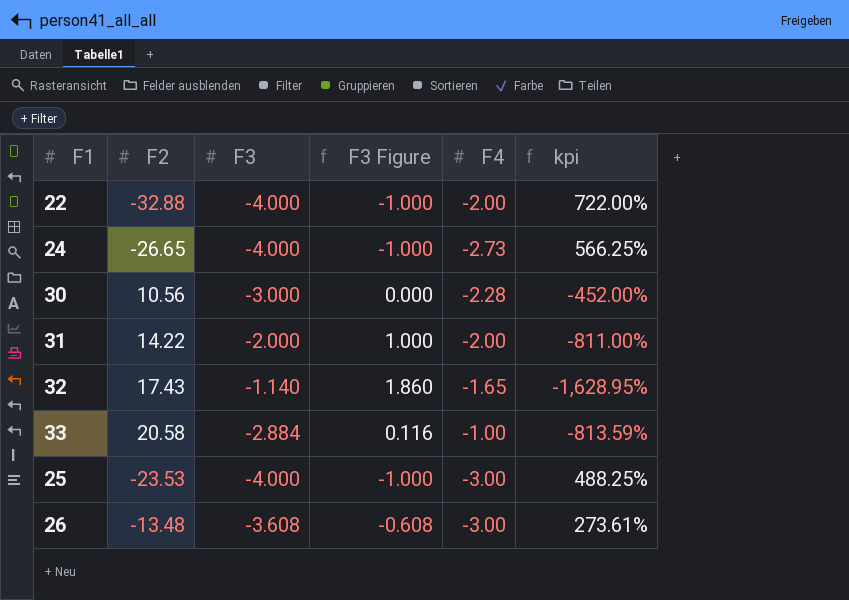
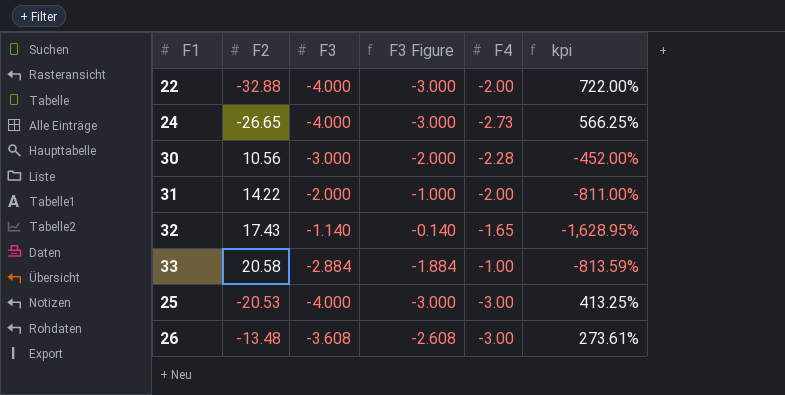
column F3 Figure | formula: [F3] + 3 -> [F3] + 1
25 | F2: -23.53 -> -20.53
25 | kpi: 488.25% -> 413.25%

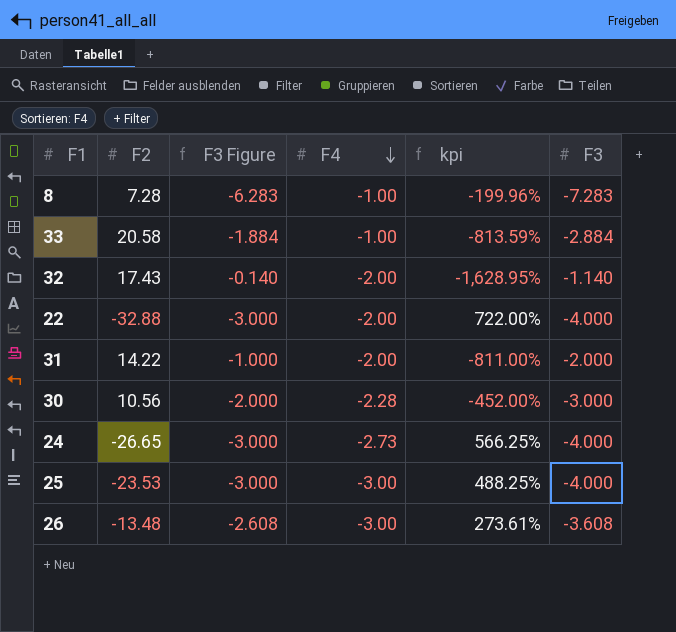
row order: none -> F4 descending
column F3 | position: 3 -> 6
row 8: none -> 7.28 | -6.283 | -1.00 | -199.96% | -7.283
32 | F4: -1.65 -> -2.00
25 | F2: -20.53 -> -23.53
25 | kpi: 413.25% -> 488.25%

